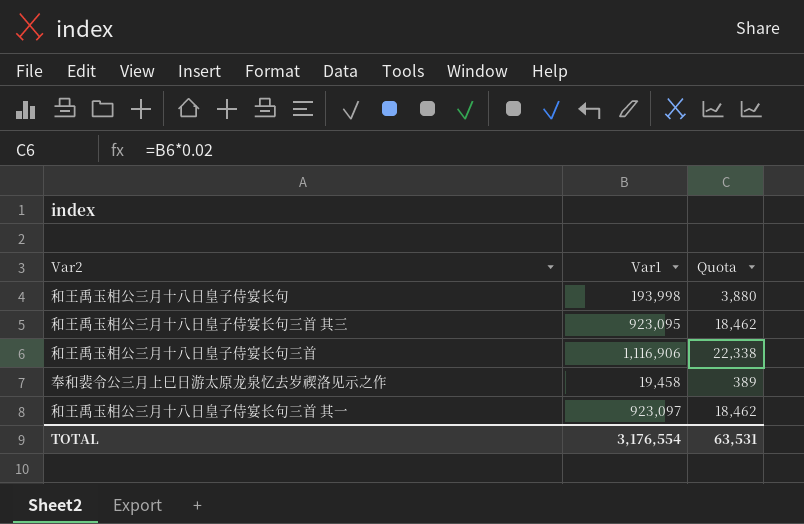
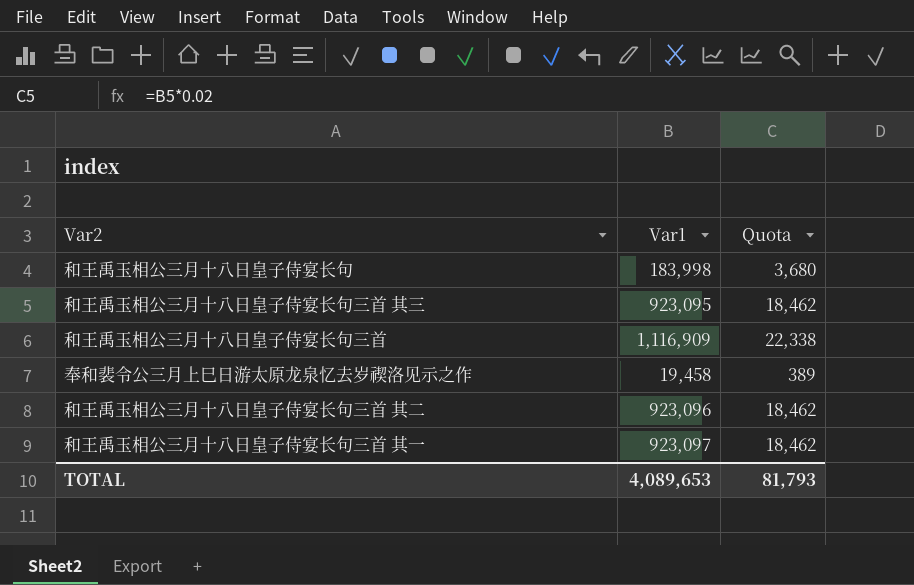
和王禹玉相公三月十八日皇子侍宴长句 | Var1: 193,998 -> 183,998
和王禹玉相公三月十八日皇子侍宴长句 | Quota: 3,880 -> 3,680
和王禹玉相公三月十八日皇子侍宴长句三首 | Var1: 1,116,906 -> 1,116,909
row 和王禹玉相公三月十八日皇子侍宴长句三首 其二: none -> 923,096 | 18,462
TOTAL | Var1: 3,176,554 -> 4,089,653
TOTAL | Quota: 63,531 -> 81,793

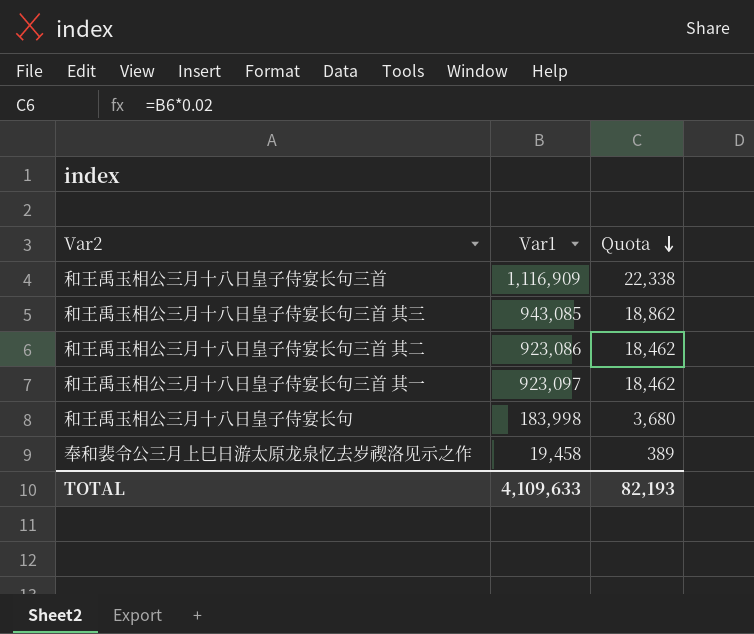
row order: none -> Quota descending
和王禹玉相公三月十八日皇子侍宴长句三首 其三 | Var1: 923,095 -> 943,085
和王禹玉相公三月十八日皇子侍宴长句三首 其三 | Quota: 18,462 -> 18,862
和王禹玉相公三月十八日皇子侍宴长句三首 其二 | Var1: 923,096 -> 923,086
TOTAL | Var1: 4,089,653 -> 4,109,633
TOTAL | Quota: 81,793 -> 82,193

